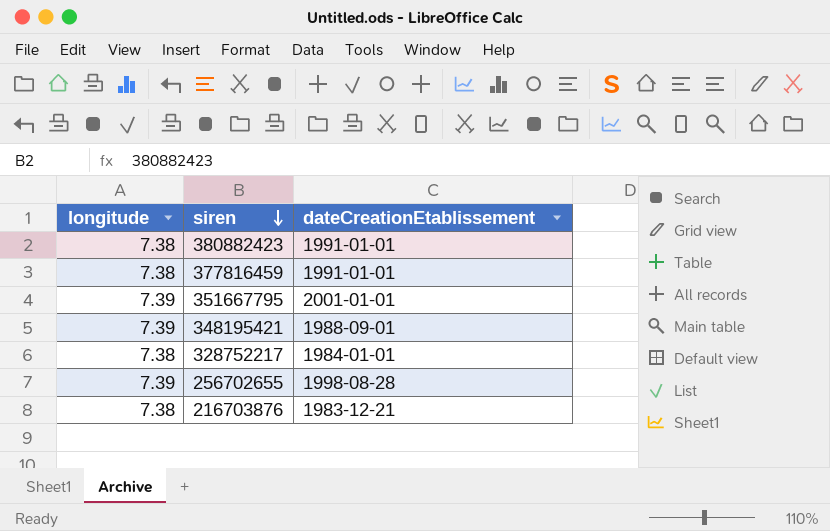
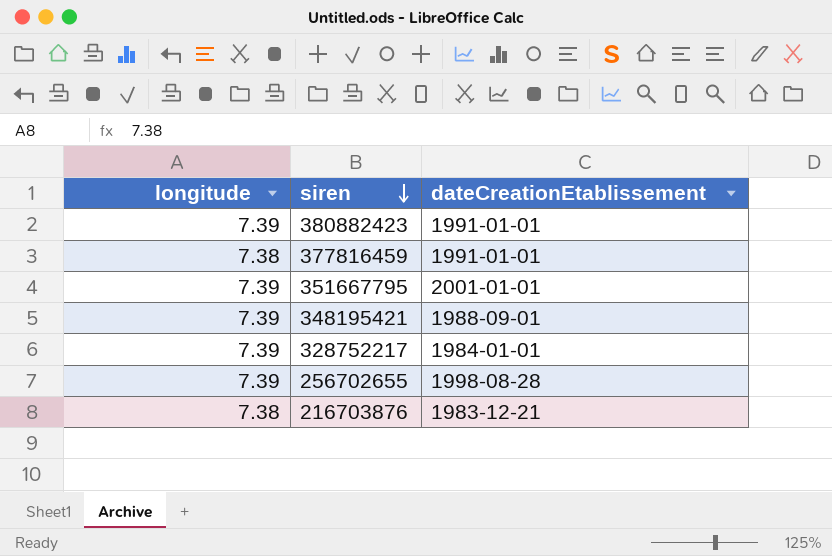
380882423 | longitude: 7.38 -> 7.39
328752217 | longitude: 7.38 -> 7.39

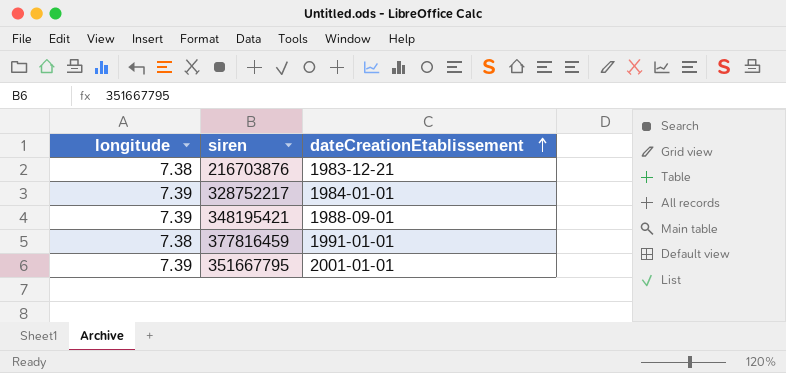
row order: siren descending -> dateCreationEtablissement ascending
row 380882423: 7.39 | 1991-01-01 -> none
row 256702655: 7.39 | 1998-08-28 -> none

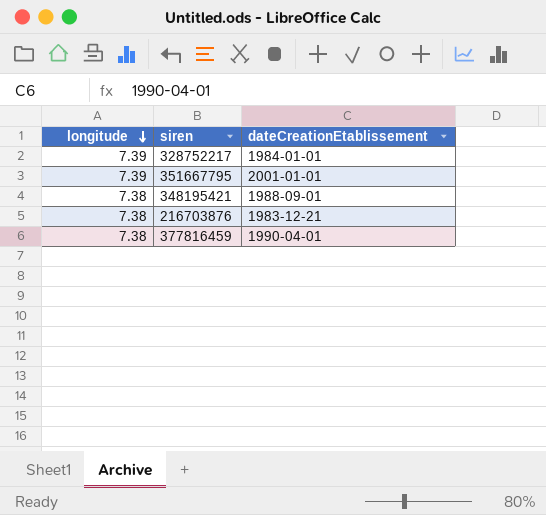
row order: dateCreationEtablissement ascending -> longitude descending
348195421 | longitude: 7.39 -> 7.38
377816459 | dateCreationEtablissement: 1991-01-01 -> 1990-04-01

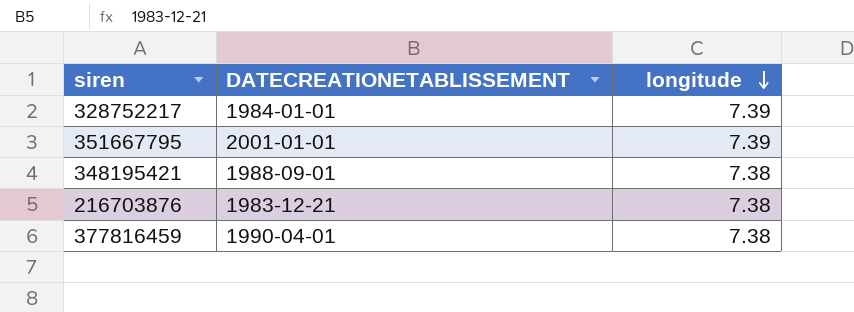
column name: dateCreationEtablissement -> DATECREATIONETABLISSEMENT
column longitude | position: 1 -> 3

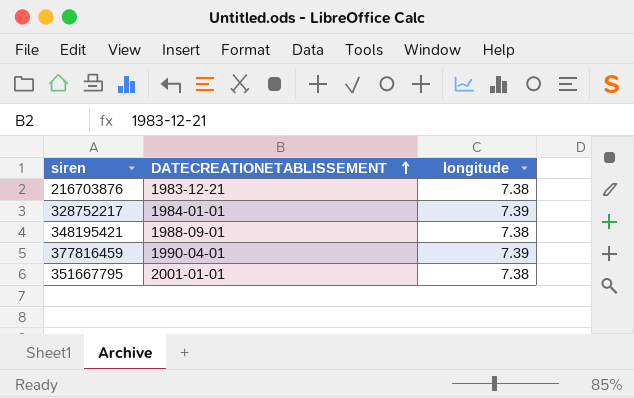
row order: longitude descending -> DATECREATIONETABLISSEMENT ascending
377816459 | longitude: 7.38 -> 7.39
351667795 | longitude: 7.39 -> 7.38

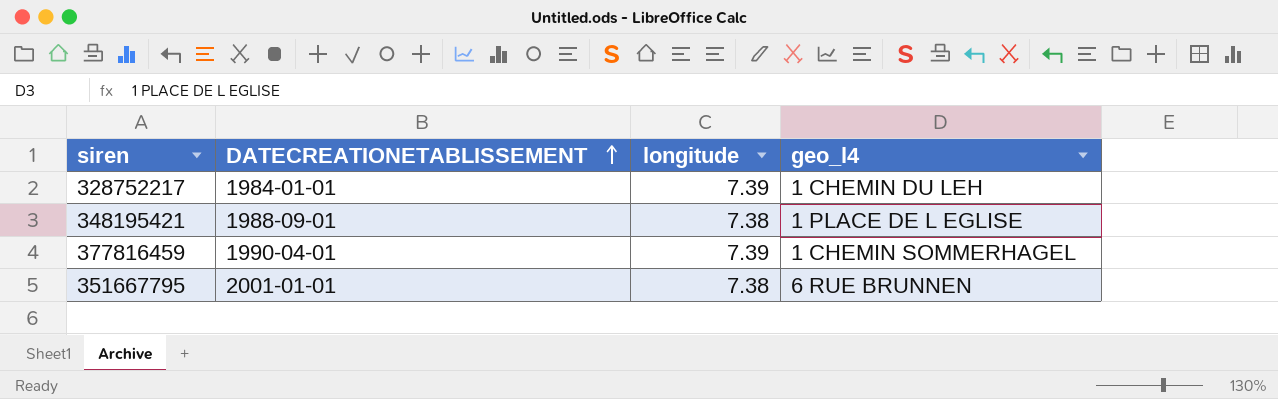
column geo_l4 | position: none -> 4
row 216703876: 1983-12-21 | 7.38 -> none

